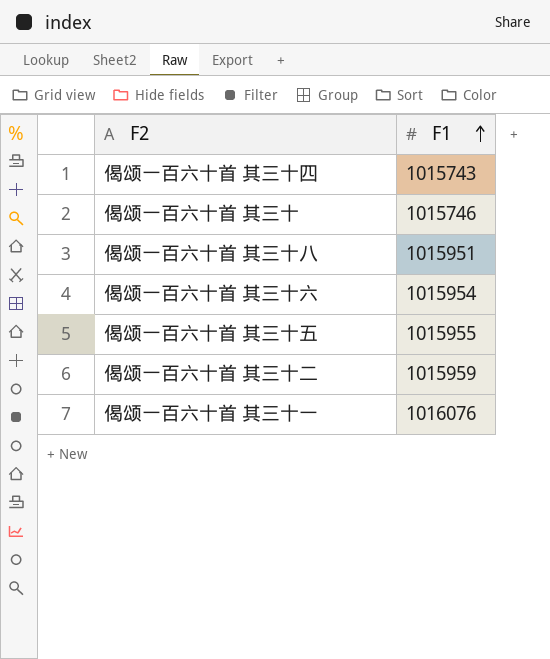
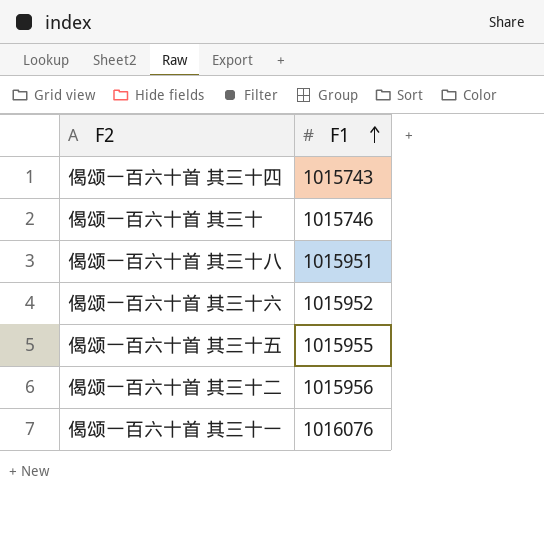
偈颂一百六十首 其三十六 | F1: 1015954 -> 1015952
偈颂一百六十首 其三十二 | F1: 1015959 -> 1015956

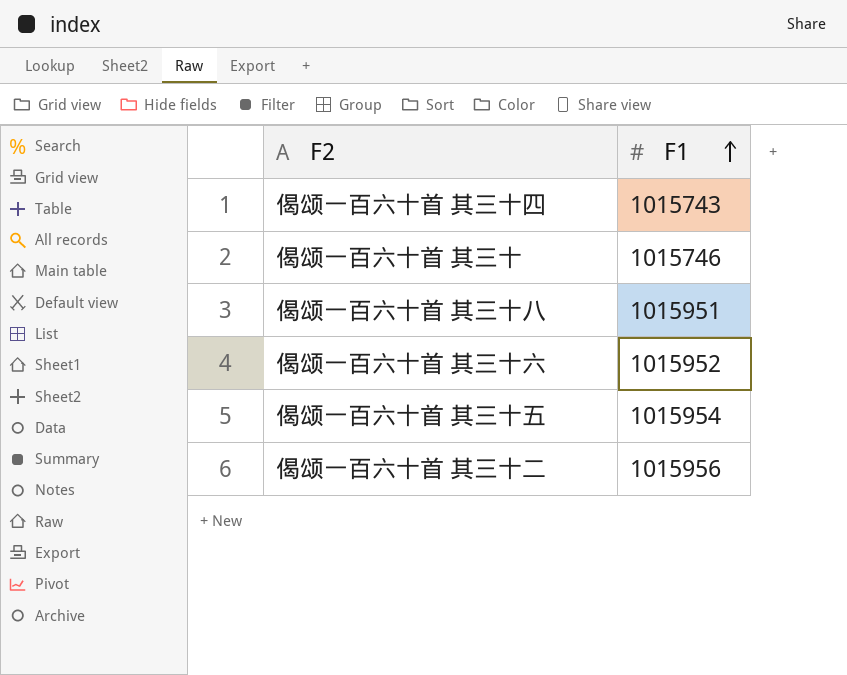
row 偈颂一百六十首 其三十一: 1016076 -> none
偈颂一百六十首 其三十五 | F1: 1015955 -> 1015954

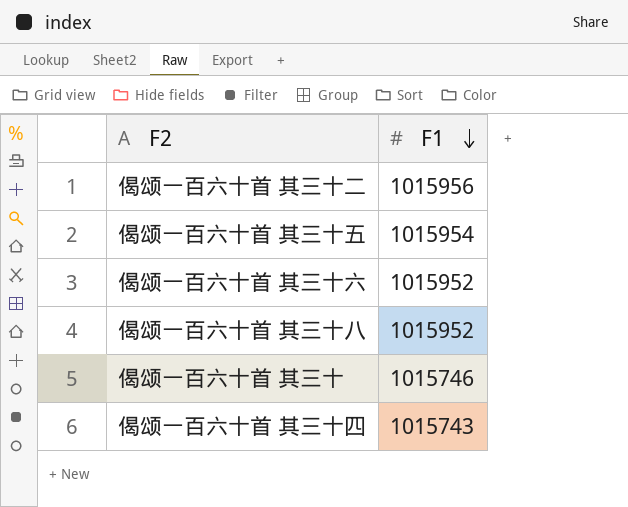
row order: F1 ascending -> F1 descending
偈颂一百六十首 其三十八 | F1: 1015951 -> 1015952

